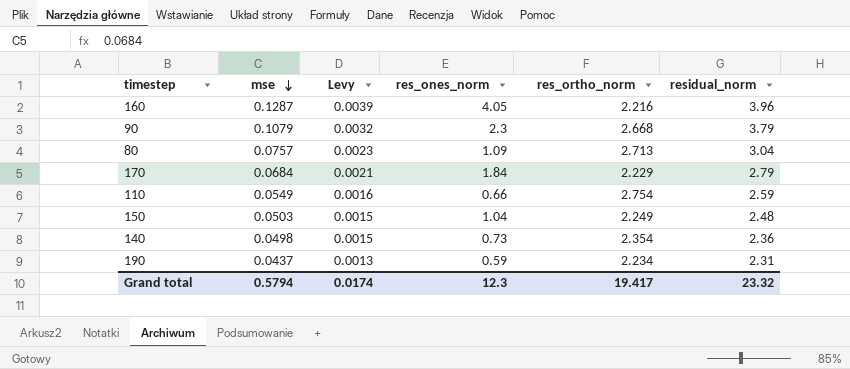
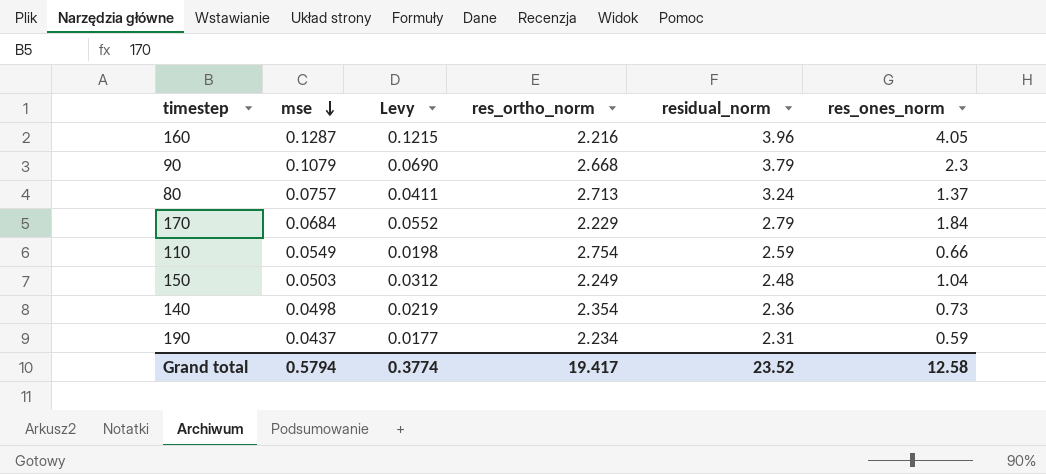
column Levy | formula: [mse] * 0.03 -> [res_ones_norm] * 0.03
column res_ones_norm | position: 4 -> 6
80 | residual_norm: 3.04 -> 3.24
80 | res_ones_norm: 1.09 -> 1.37
Grand total | Levy: 0.0174 -> 0.3774
Grand total | residual_norm: 23.32 -> 23.52
Grand total | res_ones_norm: 12.3 -> 12.58

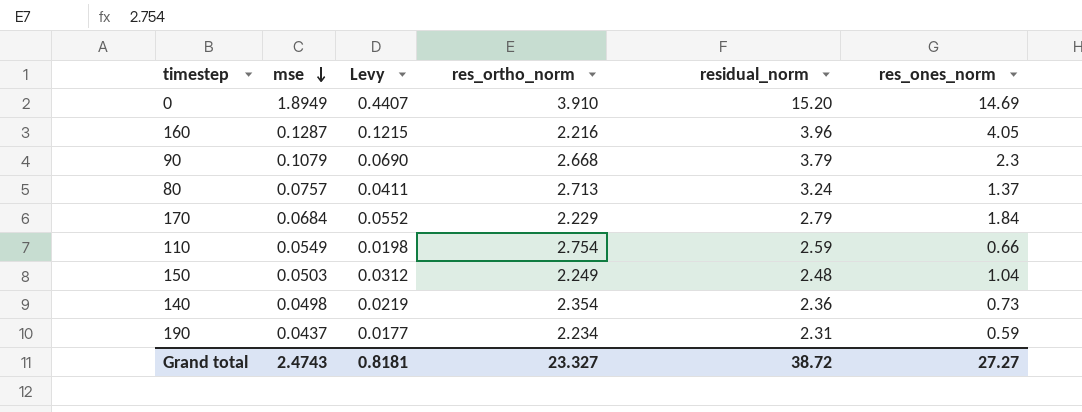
row 0: none -> 1.8949 | 0.4407 | 3.910 | 15.20 | 14.69
Grand total | mse: 0.5794 -> 2.4743
Grand total | Levy: 0.3774 -> 0.8181
Grand total | res_ortho_norm: 19.417 -> 23.327
Grand total | residual_norm: 23.52 -> 38.72
Grand total | res_ones_norm: 12.58 -> 27.27

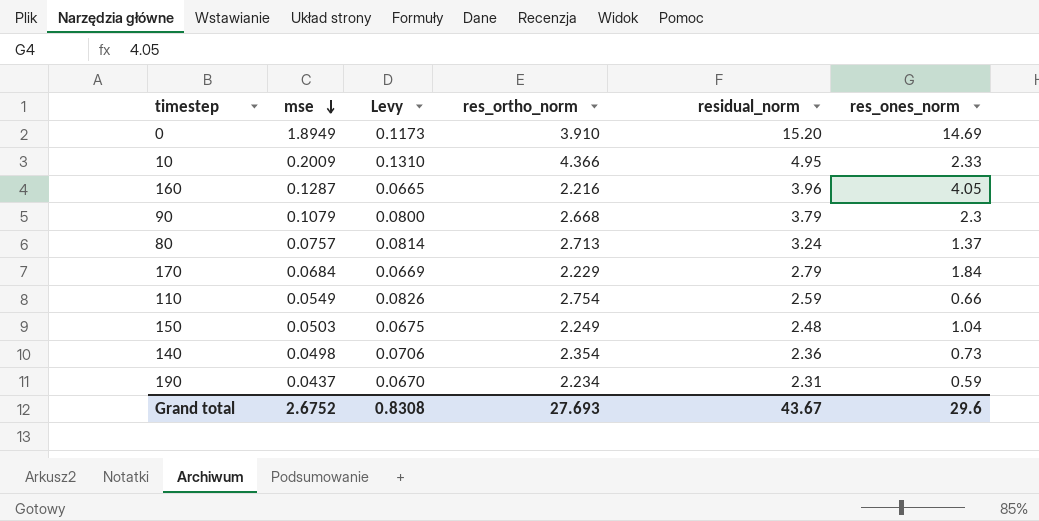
column Levy | formula: [res_ones_norm] * 0.03 -> [res_ortho_norm] * 0.03
row 10: none -> 0.2009 | 0.1310 | 4.366 | 4.95 | 2.33
Grand total | mse: 2.4743 -> 2.6752
Grand total | Levy: 0.8181 -> 0.8308
Grand total | res_ortho_norm: 23.327 -> 27.693
Grand total | residual_norm: 38.72 -> 43.67
Grand total | res_ones_norm: 27.27 -> 29.6

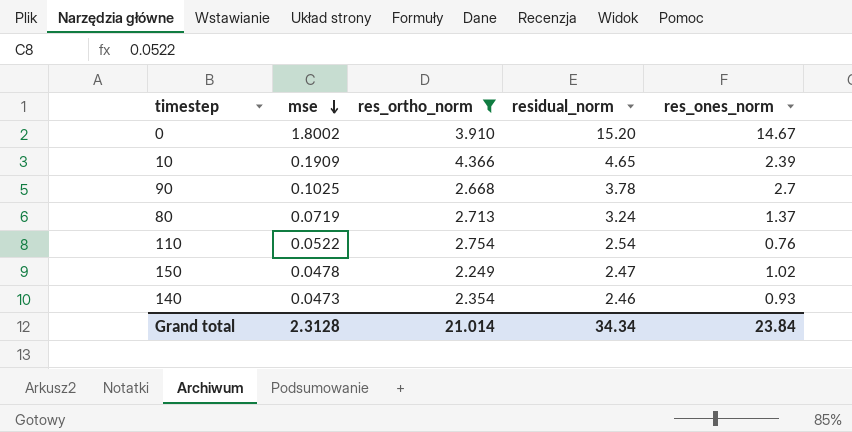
filter: none -> res_ortho_norm >= 2.249
column Levy | formula: [res_ortho_norm] * 0.03 -> none
0 | mse: 1.8949 -> 1.8002
0 | res_ones_norm: 14.69 -> 14.67
10 | mse: 0.2009 -> 0.1909
10 | residual_norm: 4.95 -> 4.65
10 | res_ones_norm: 2.33 -> 2.39
90 | mse: 0.1079 -> 0.1025
90 | residual_norm: 3.79 -> 3.78
90 | res_ones_norm: 2.3 -> 2.7
80 | mse: 0.0757 -> 0.0719
110 | mse: 0.0549 -> 0.0522
110 | residual_norm: 2.59 -> 2.54
110 | res_ones_norm: 0.66 -> 0.76
150 | mse: 0.0503 -> 0.0478
150 | residual_norm: 2.48 -> 2.47
150 | res_ones_norm: 1.04 -> 1.02
140 | mse: 0.0498 -> 0.0473
140 | residual_norm: 2.36 -> 2.46
140 | res_ones_norm: 0.73 -> 0.93
Grand total | mse: 2.6752 -> 2.3128
Grand total | res_ortho_norm: 27.693 -> 21.014
Grand total | residual_norm: 43.67 -> 34.34
Grand total | res_ones_norm: 29.6 -> 23.84

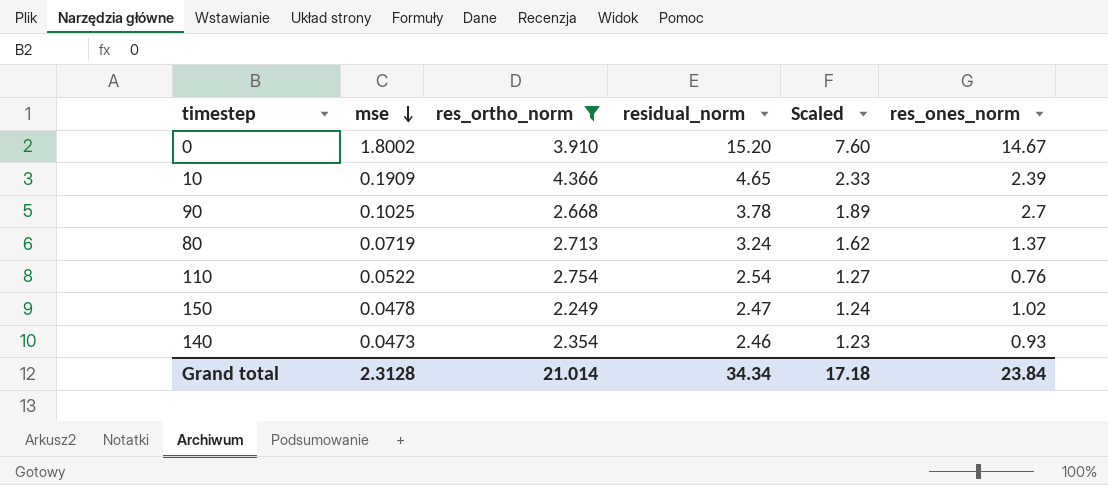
column Scaled | formula: none -> [residual_norm] * 0.5

